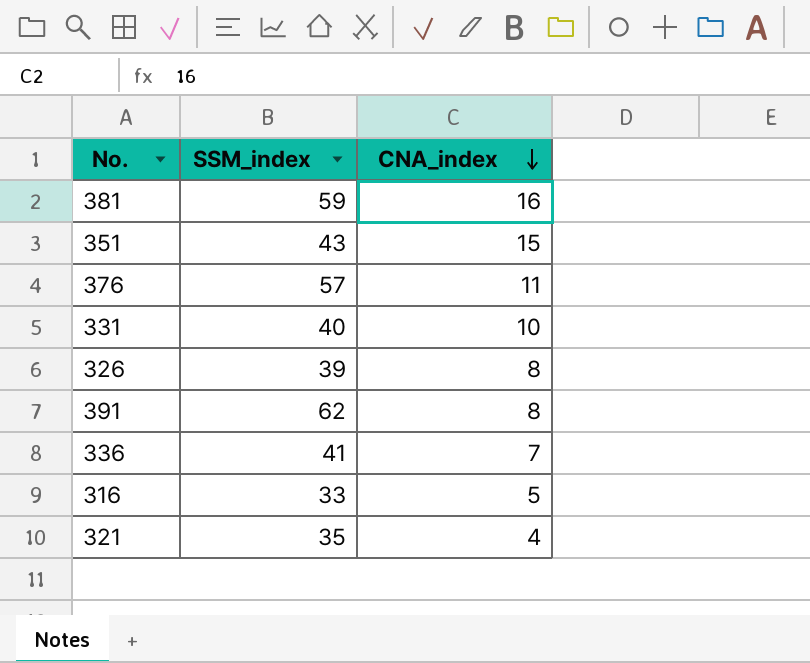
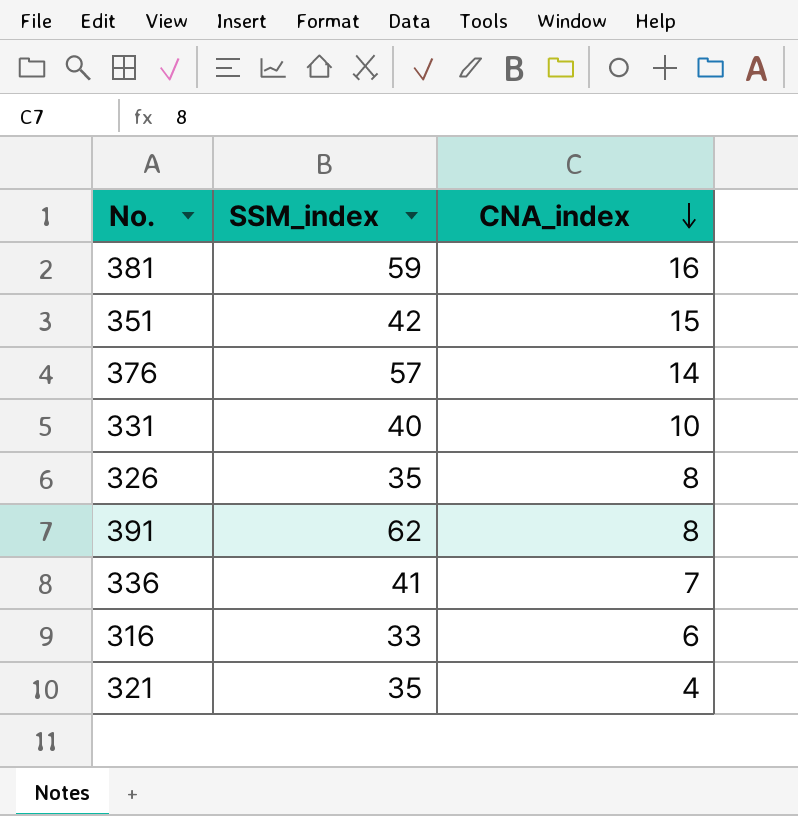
351 | SSM_index: 43 -> 42
376 | CNA_index: 11 -> 14
326 | SSM_index: 39 -> 35
316 | CNA_index: 5 -> 6

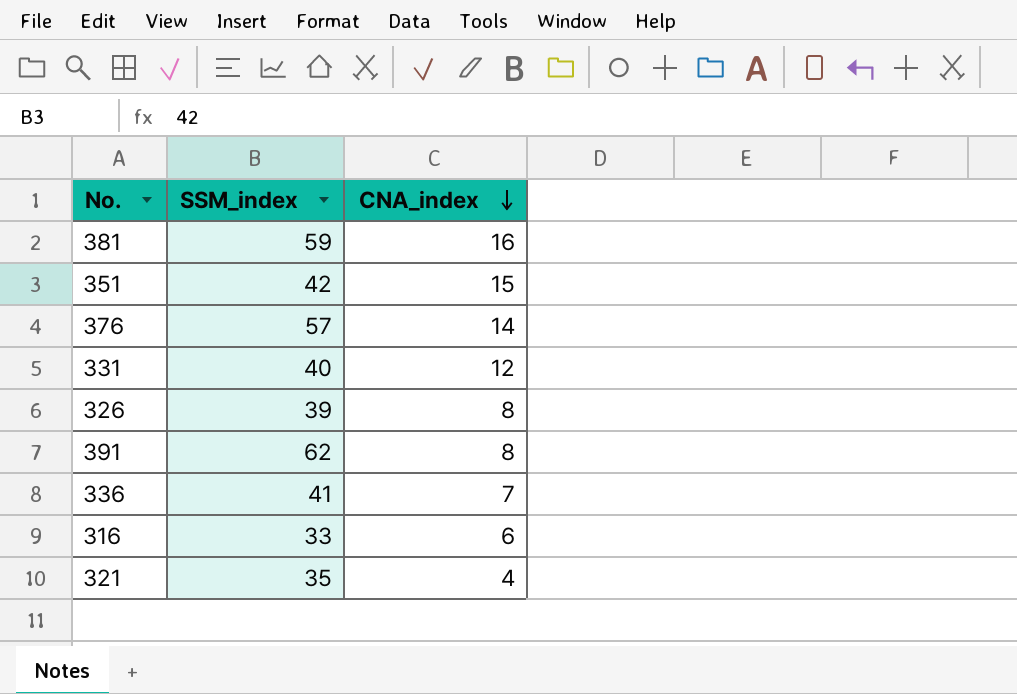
331 | CNA_index: 10 -> 12
326 | SSM_index: 35 -> 39

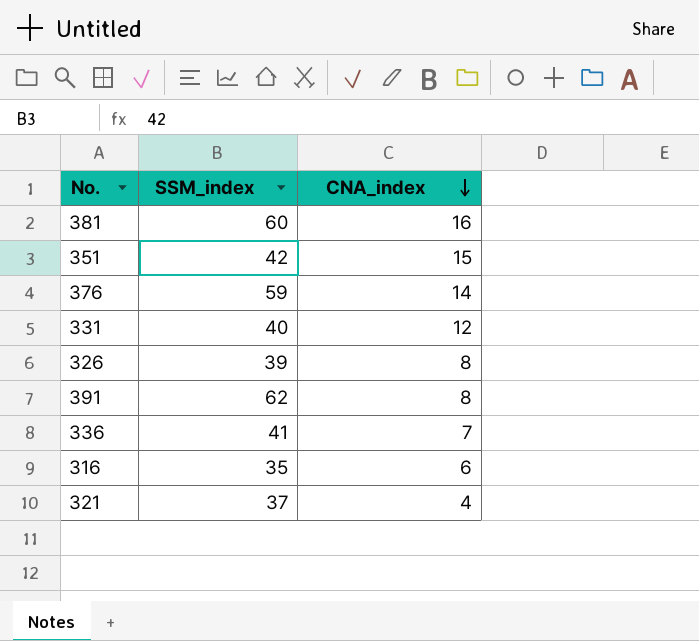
381 | SSM_index: 59 -> 60
376 | SSM_index: 57 -> 59
316 | SSM_index: 33 -> 35
321 | SSM_index: 35 -> 37

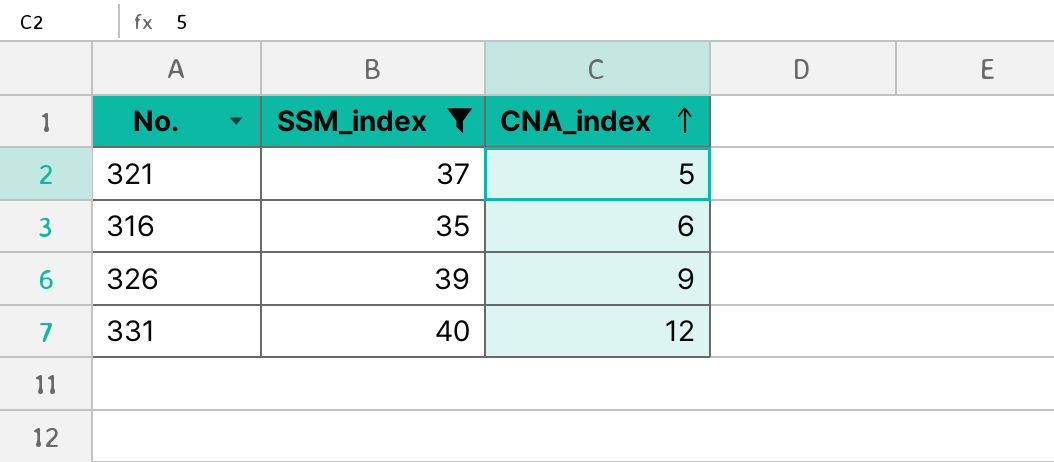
filter: none -> SSM_index <= 40
row order: CNA_index descending -> CNA_index ascending
321 | CNA_index: 4 -> 5
326 | CNA_index: 8 -> 9

